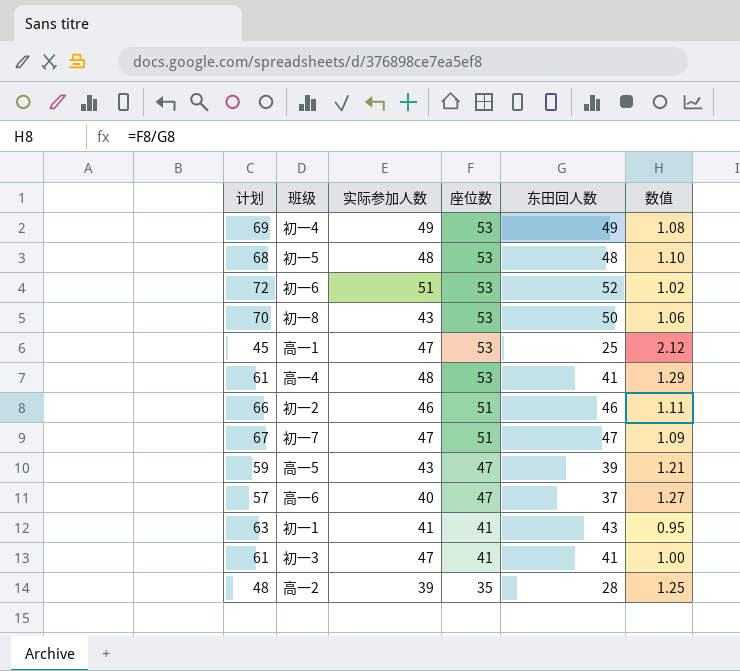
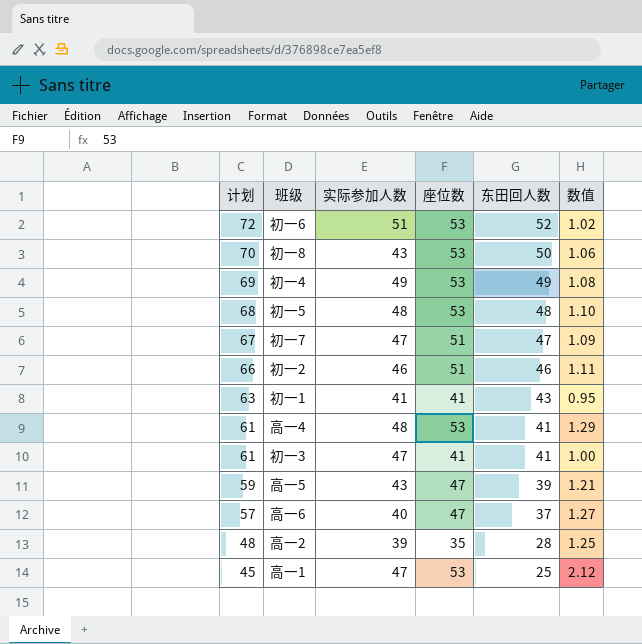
row order: 座位数 descending -> 计划 descending

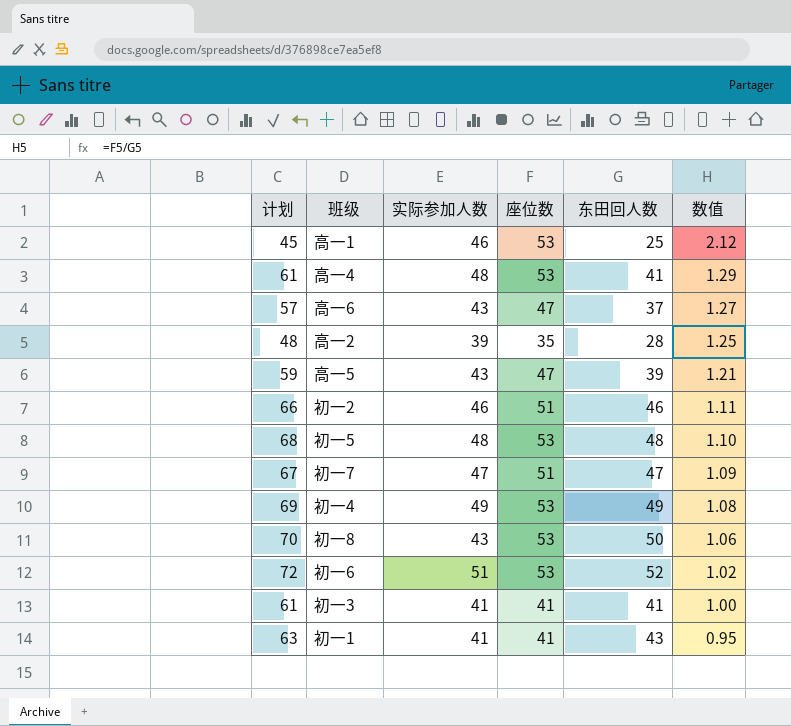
row order: 计划 descending -> 数值 descending
高一1 | 实际参加人数: 47 -> 46
高一6 | 实际参加人数: 40 -> 43
初一3 | 实际参加人数: 47 -> 41

